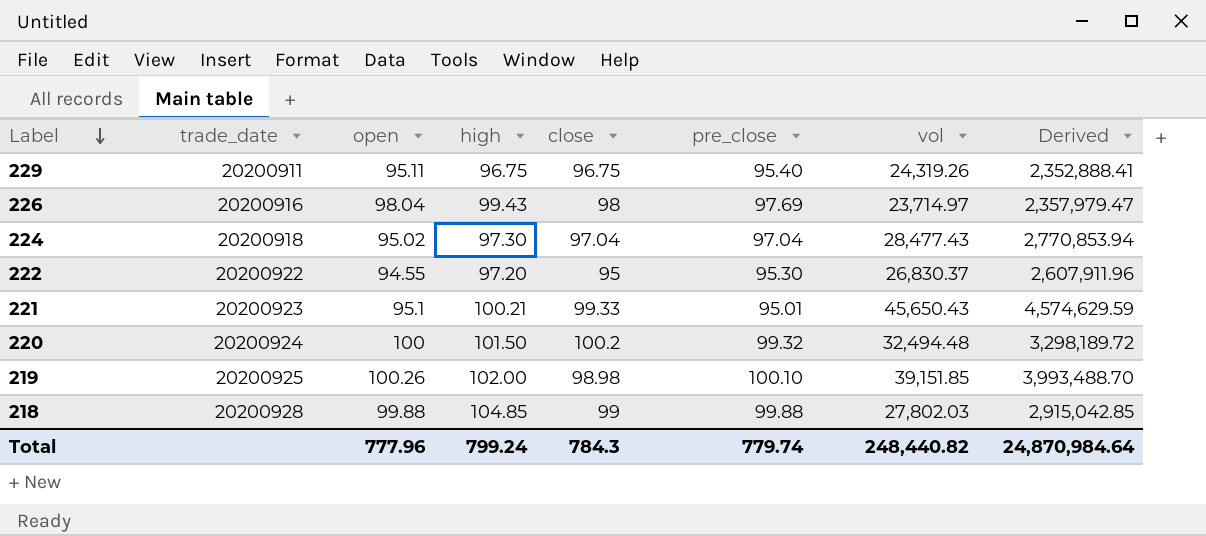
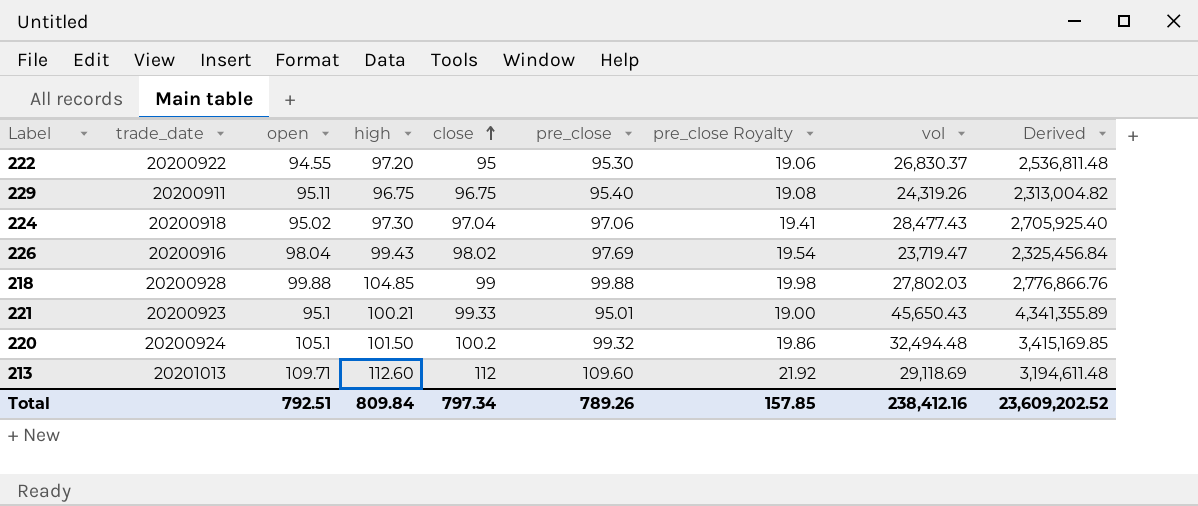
row order: Label descending -> close ascending
column pre_close Royalty | formula: none -> [pre_close] * 0.2
column Derived | formula: [high] * [vol] -> [open] * [vol]
row 219: 20200925 | 100.26 | 102.00 | 98.98 | 100.10 | 39,151.85 | 3,993,488.70 -> none
224 | pre_close: 97.04 -> 97.06
226 | close: 98 -> 98.02
226 | vol: 23,714.97 -> 23,719.47
220 | open: 100 -> 105.1
row 213: none -> 20201013 | 109.71 | 112.60 | 112 | 109.60 | 21.92 | 29,118.69 | 3,194,611.48
Total | open: 777.96 -> 792.51
Total | high: 799.24 -> 809.84
Total | close: 784.3 -> 797.34
Total | pre_close: 779.74 -> 789.26
Total | vol: 248,440.82 -> 238,412.16
Total | Derived: 24,870,984.64 -> 23,609,202.52

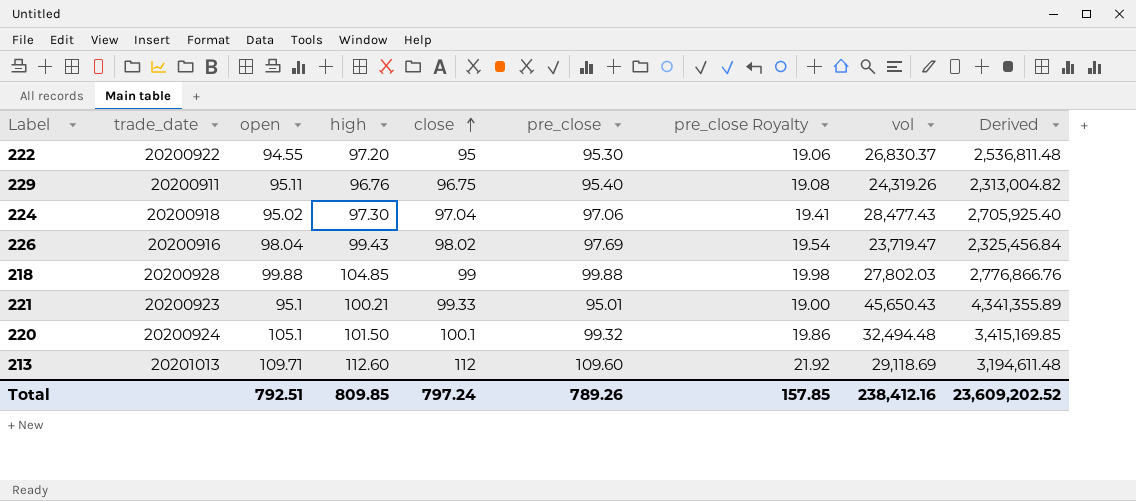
229 | high: 96.75 -> 96.76
220 | close: 100.2 -> 100.1
Total | high: 809.84 -> 809.85
Total | close: 797.34 -> 797.24

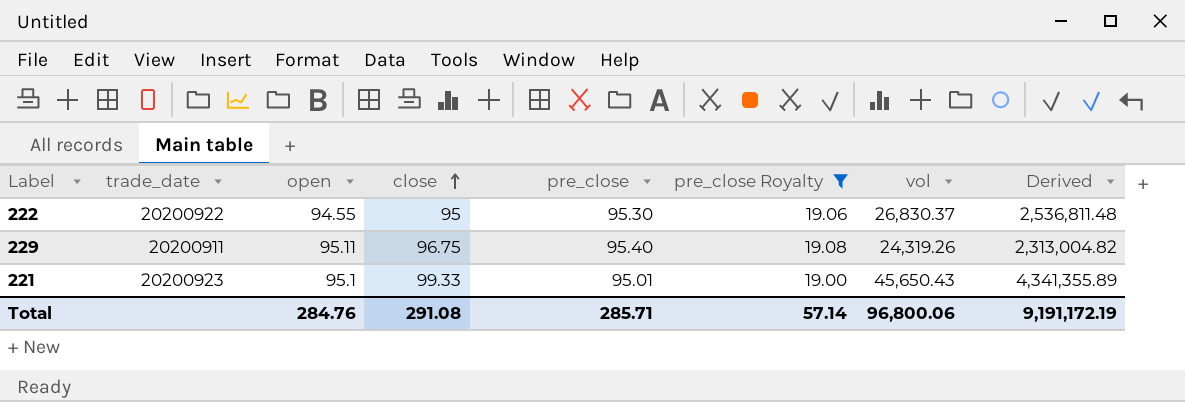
filter: none -> pre_close Royalty <= 19.08
column high | position: 4 -> none
Total | open: 792.51 -> 284.76
Total | close: 797.24 -> 291.08
Total | pre_close: 789.26 -> 285.71
Total | pre_close Royalty: 157.85 -> 57.14
Total | vol: 238,412.16 -> 96,800.06
Total | Derived: 23,609,202.52 -> 9,191,172.19

